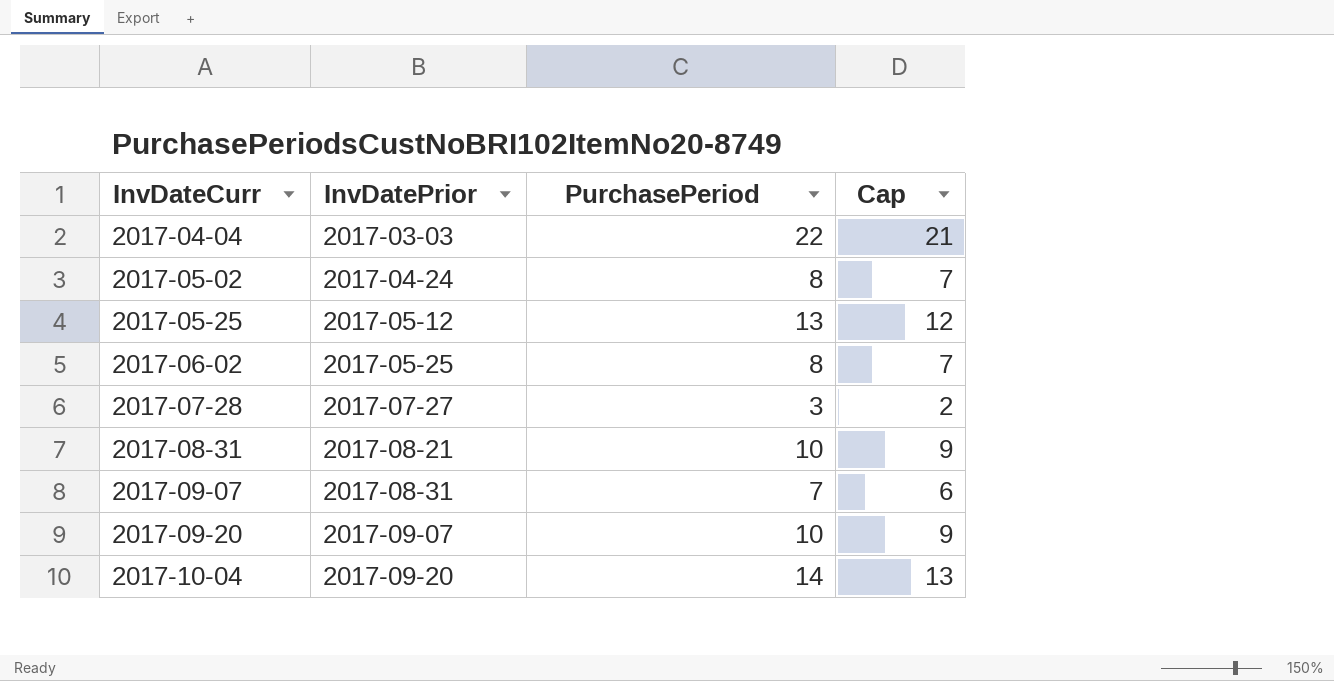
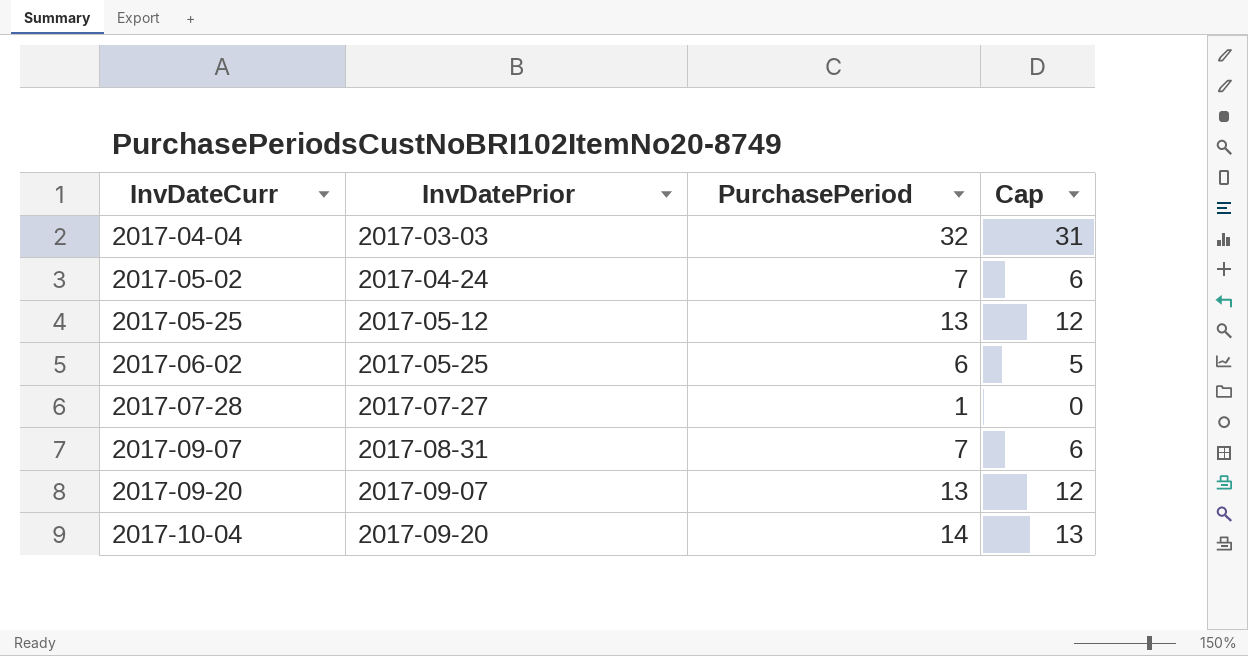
row 2017-08-31: 2017-08-21 | 10 | 9 -> none
2017-04-04 | PurchasePeriod: 22 -> 32
2017-04-04 | Cap: 21 -> 31
2017-05-02 | PurchasePeriod: 8 -> 7
2017-05-02 | Cap: 7 -> 6
2017-06-02 | PurchasePeriod: 8 -> 6
2017-06-02 | Cap: 7 -> 5
2017-07-28 | PurchasePeriod: 3 -> 1
2017-07-28 | Cap: 2 -> 0
2017-09-20 | PurchasePeriod: 10 -> 13
2017-09-20 | Cap: 9 -> 12

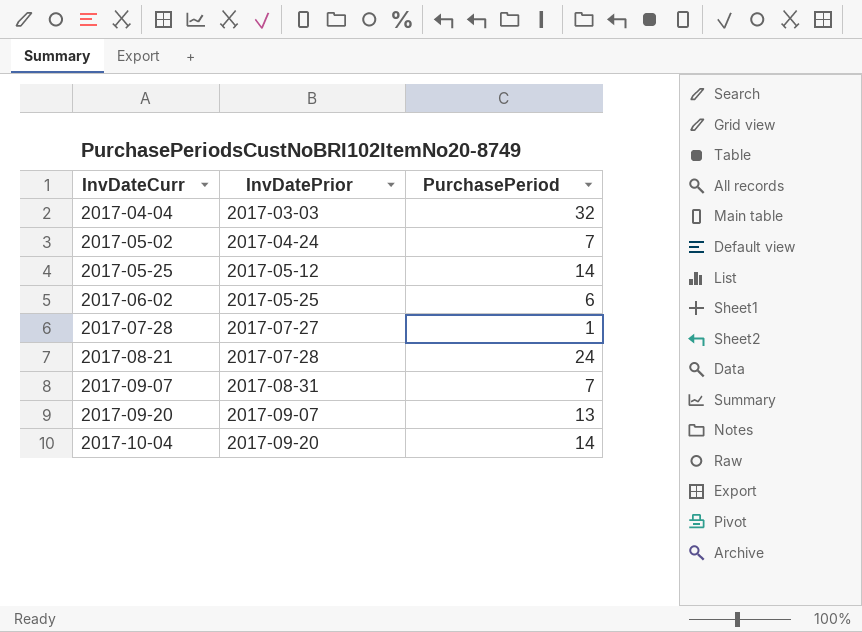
column Cap | formula: [PurchasePeriod] - 1 -> none
2017-05-25 | PurchasePeriod: 13 -> 14
row 2017-08-21: none -> 2017-07-28 | 24

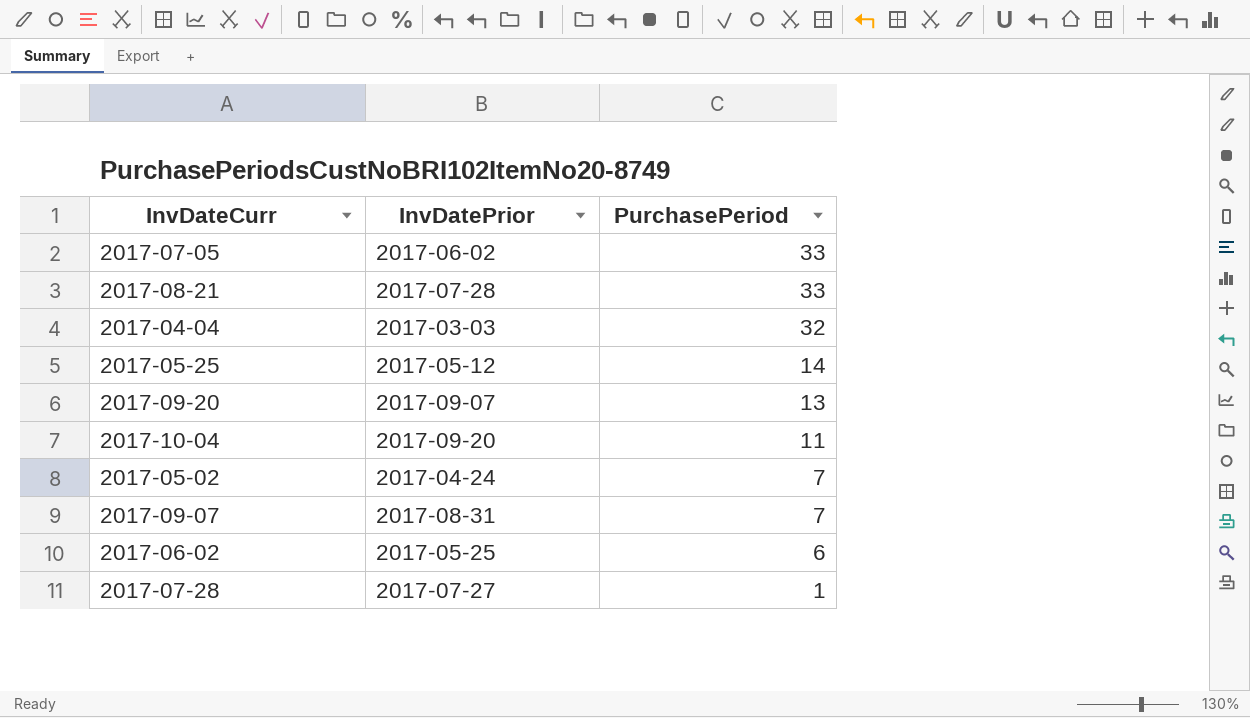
row order: InvDateCurr ascending -> PurchasePeriod descending
row 2017-07-05: none -> 2017-06-02 | 33
2017-08-21 | PurchasePeriod: 24 -> 33
2017-10-04 | PurchasePeriod: 14 -> 11

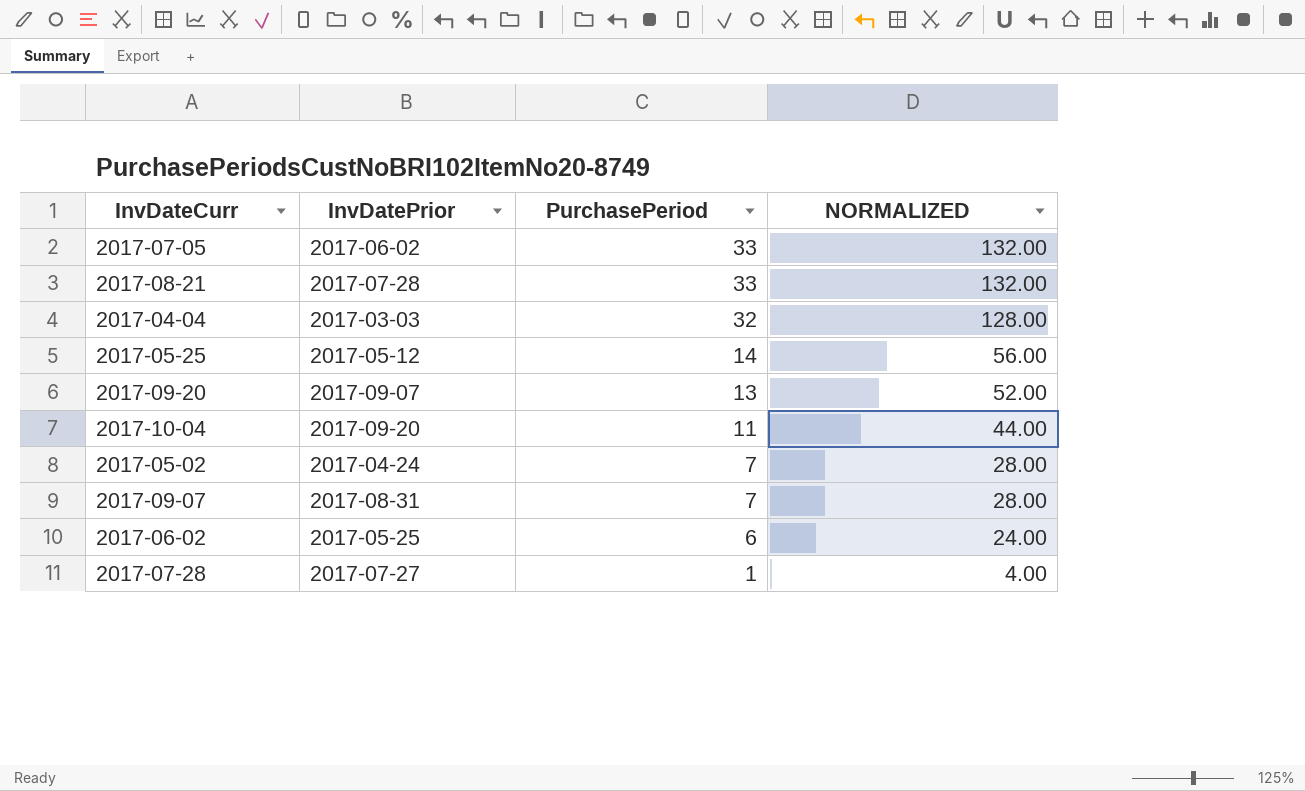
column NORMALIZED | formula: none -> [PurchasePeriod] * 4

